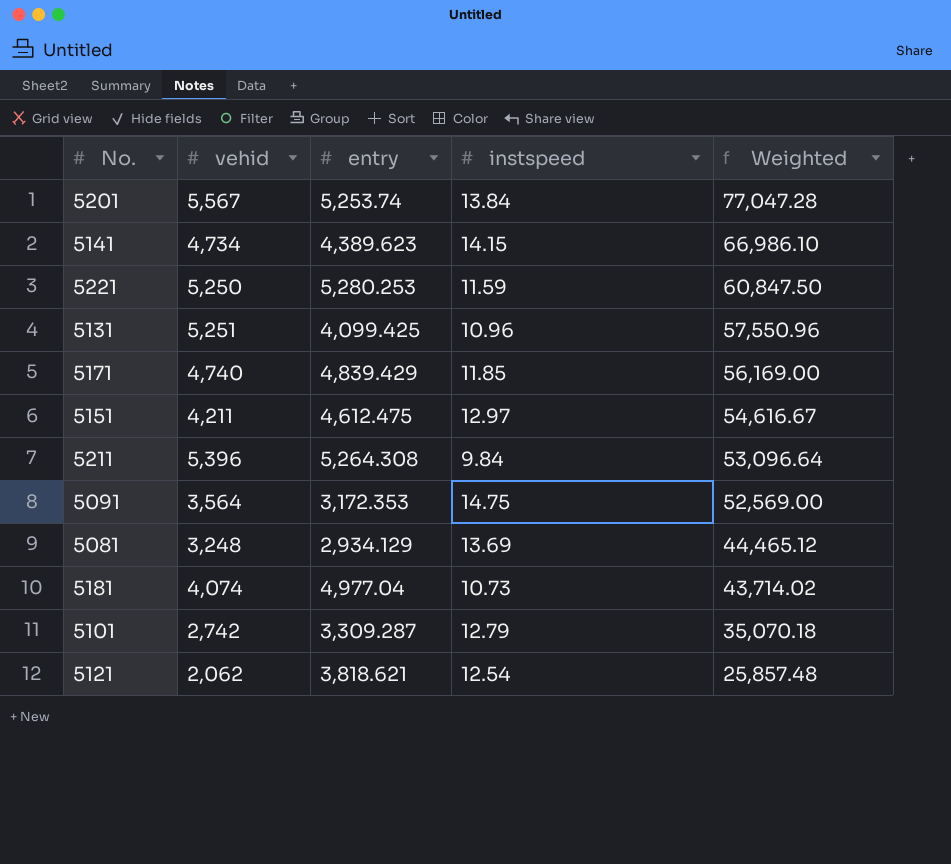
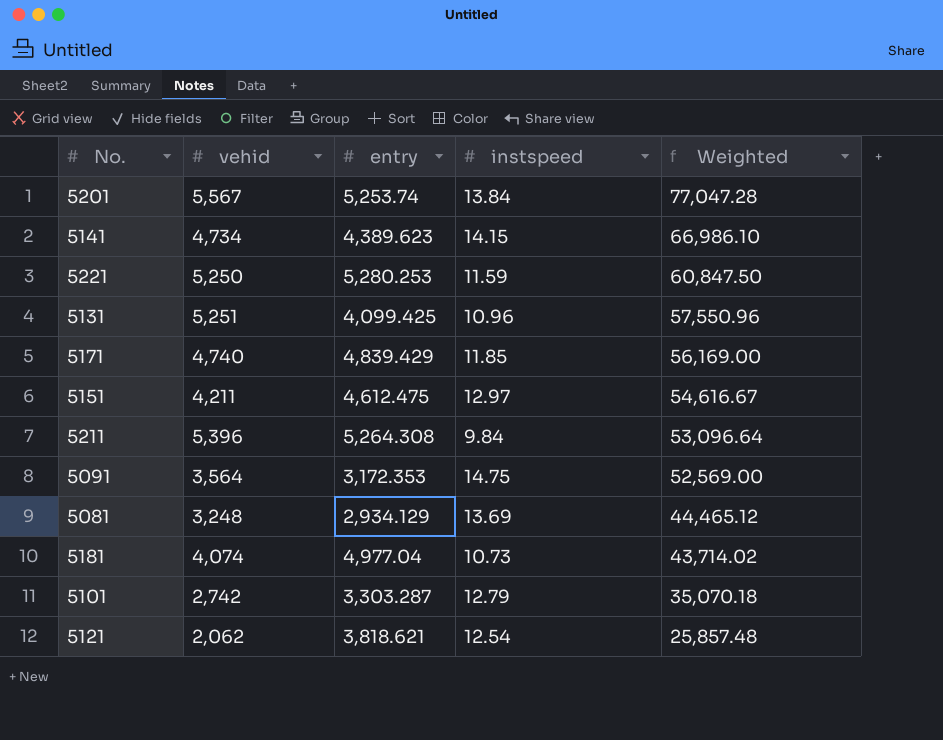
5101 | entry: 3,309.287 -> 3,303.287

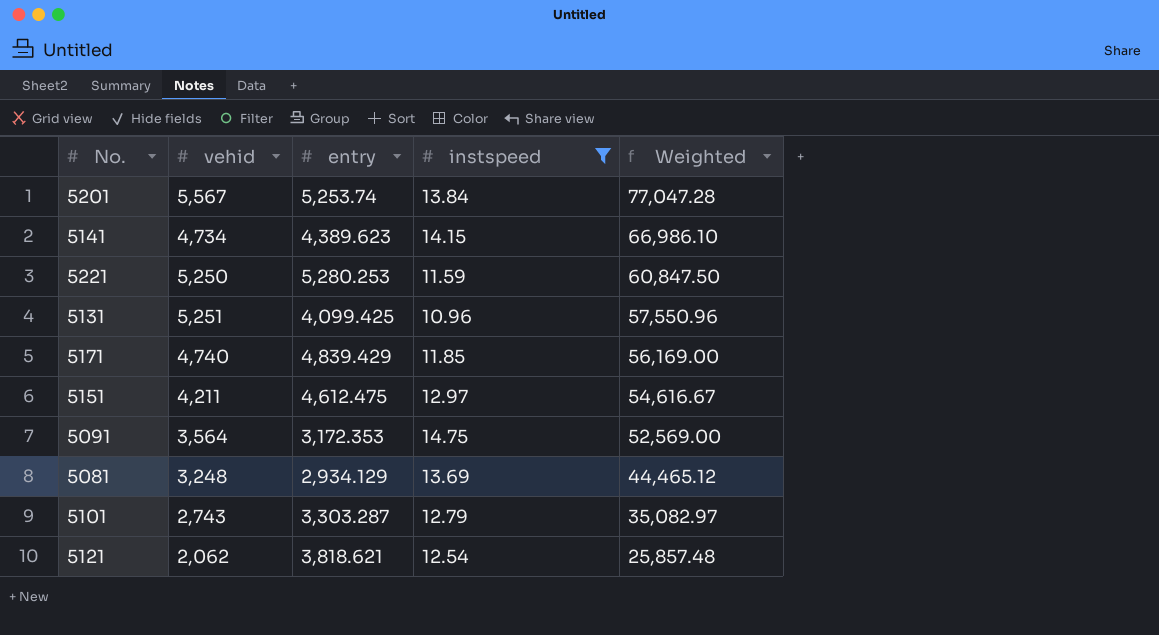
filter: none -> instspeed >= 10.96
5101 | vehid: 2,742 -> 2,743
5101 | Weighted: 35,070.18 -> 35,082.97

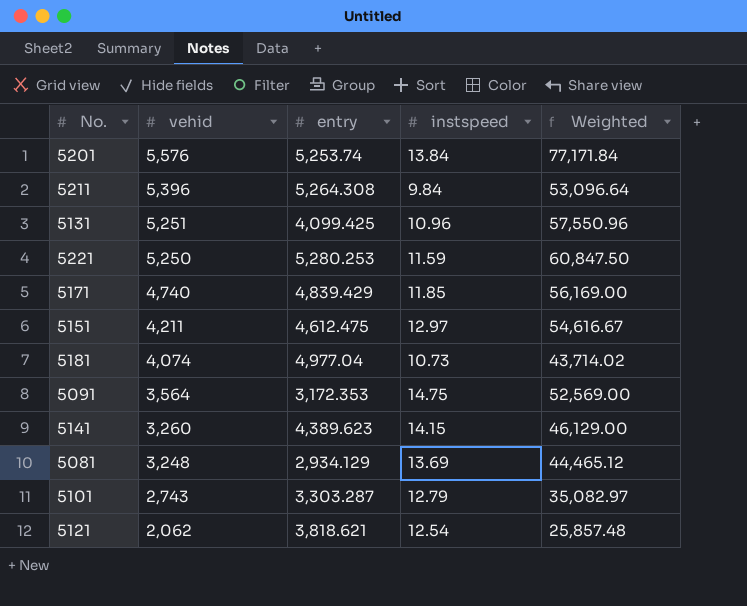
filter: instspeed >= 10.96 -> none
row order: Weighted descending -> vehid descending
5201 | vehid: 5,567 -> 5,576
5201 | Weighted: 77,047.28 -> 77,171.84
5141 | vehid: 4,734 -> 3,260
5141 | Weighted: 66,986.10 -> 46,129.00

